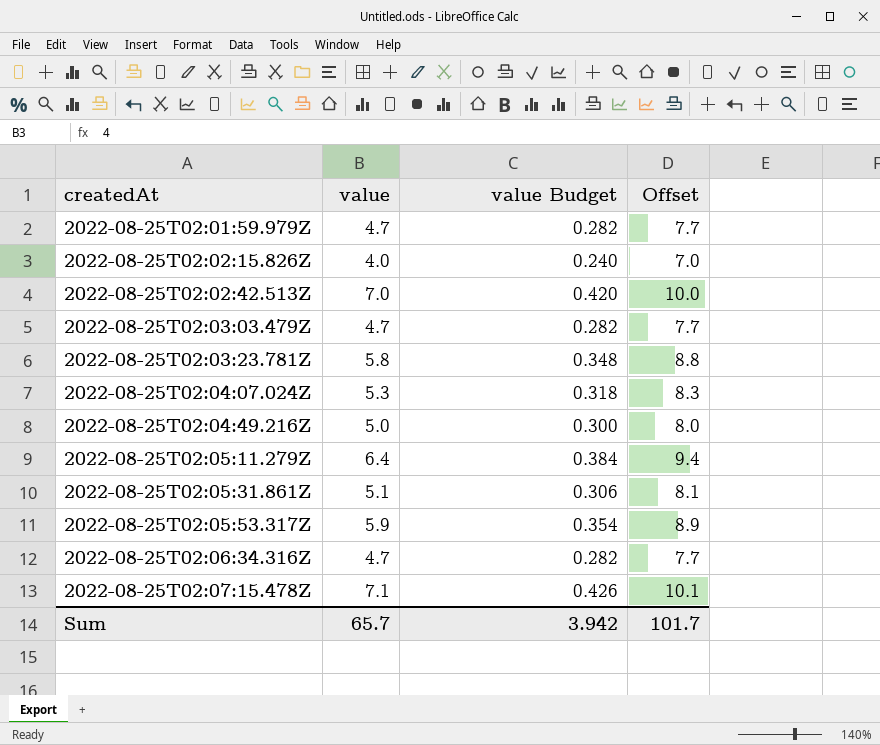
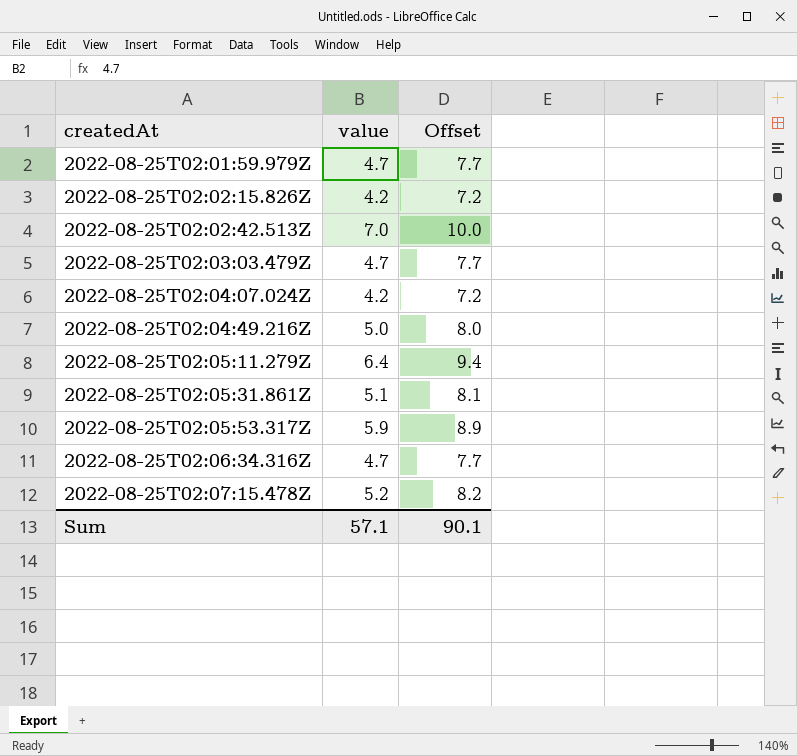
column value Budget | formula: [value] * 0.06 -> none
row 2022-08-25T02:03:23.781Z: 5.8 | 0.348 | 8.8 -> none
2022-08-25T02:02:15.826Z | value: 4.0 -> 4.2
2022-08-25T02:02:15.826Z | Offset: 7.0 -> 7.2
2022-08-25T02:04:07.024Z | value: 5.3 -> 4.2
2022-08-25T02:04:07.024Z | Offset: 8.3 -> 7.2
2022-08-25T02:07:15.478Z | value: 7.1 -> 5.2
2022-08-25T02:07:15.478Z | Offset: 10.1 -> 8.2
Sum | value: 65.7 -> 57.1
Sum | Offset: 101.7 -> 90.1

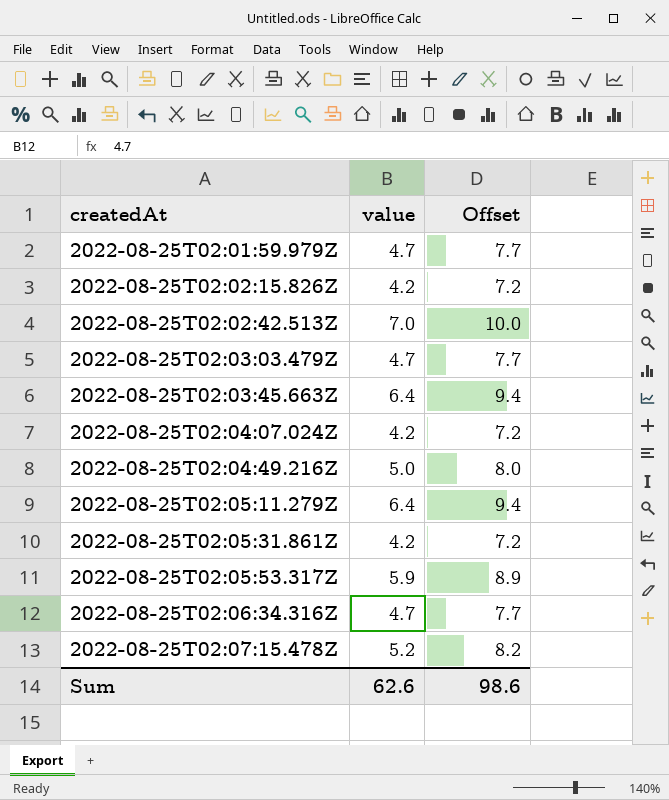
row 2022-08-25T02:03:45.663Z: none -> 6.4 | 9.4
2022-08-25T02:05:31.861Z | value: 5.1 -> 4.2
2022-08-25T02:05:31.861Z | Offset: 8.1 -> 7.2
Sum | value: 57.1 -> 62.6
Sum | Offset: 90.1 -> 98.6

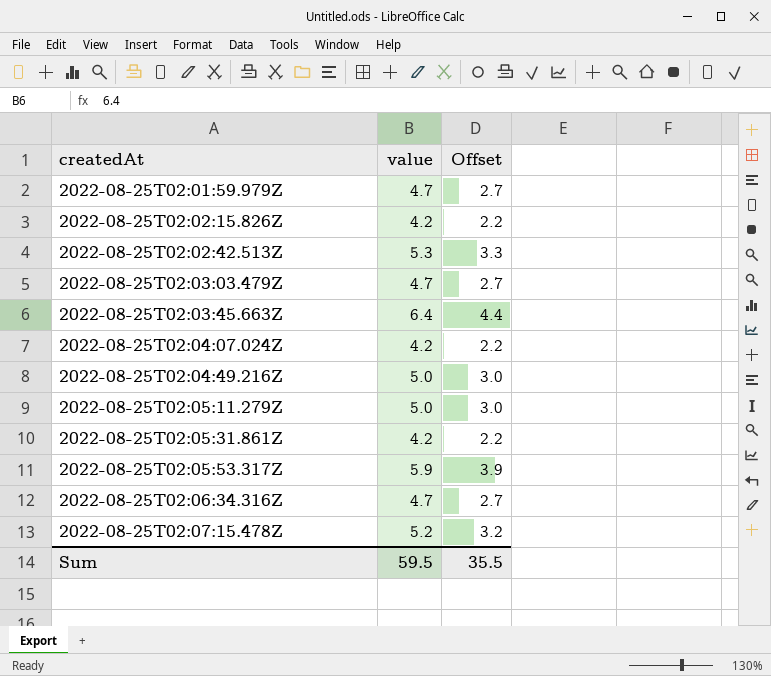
column Offset | formula: [value] + 3 -> [value] - 2
2022-08-25T02:02:42.513Z | value: 7.0 -> 5.3
2022-08-25T02:05:11.279Z | value: 6.4 -> 5.0
Sum | value: 62.6 -> 59.5
Sum | Offset: 98.6 -> 35.5

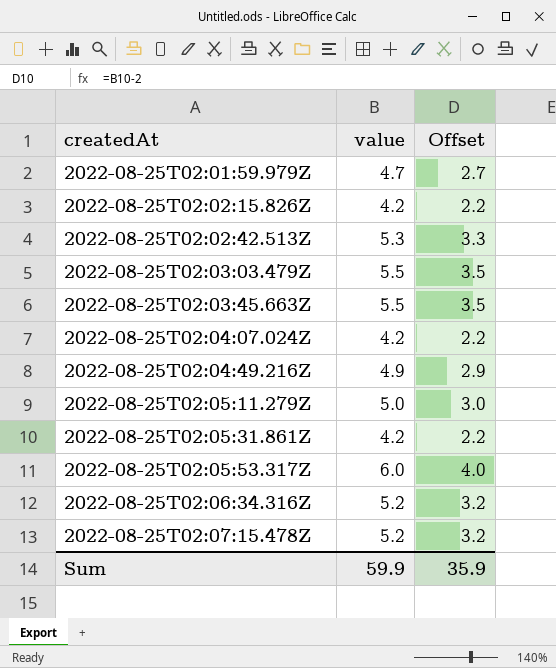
2022-08-25T02:03:03.479Z | value: 4.7 -> 5.5
2022-08-25T02:03:03.479Z | Offset: 2.7 -> 3.5
2022-08-25T02:03:45.663Z | value: 6.4 -> 5.5
2022-08-25T02:03:45.663Z | Offset: 4.4 -> 3.5
2022-08-25T02:04:49.216Z | value: 5.0 -> 4.9
2022-08-25T02:04:49.216Z | Offset: 3.0 -> 2.9
2022-08-25T02:05:53.317Z | value: 5.9 -> 6.0
2022-08-25T02:05:53.317Z | Offset: 3.9 -> 4.0
2022-08-25T02:06:34.316Z | value: 4.7 -> 5.2
2022-08-25T02:06:34.316Z | Offset: 2.7 -> 3.2
Sum | value: 59.5 -> 59.9
Sum | Offset: 35.5 -> 35.9

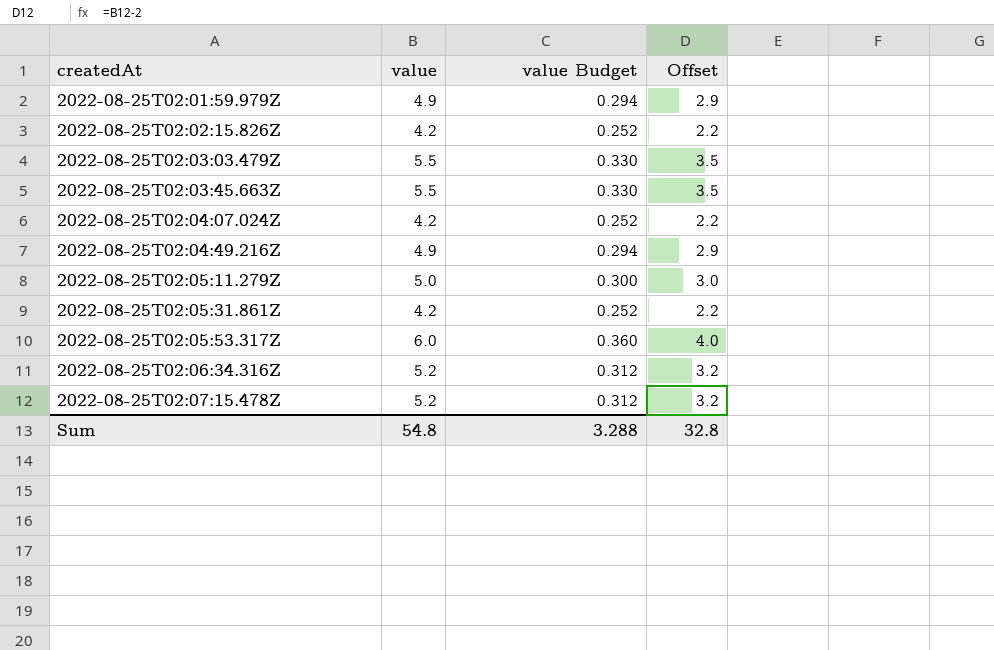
column value Budget | formula: none -> [value] * 0.06
row 2022-08-25T02:02:42.513Z: 5.3 | 3.3 -> none
2022-08-25T02:01:59.979Z | value: 4.7 -> 4.9
2022-08-25T02:01:59.979Z | Offset: 2.7 -> 2.9
Sum | value: 59.9 -> 54.8
Sum | Offset: 35.9 -> 32.8

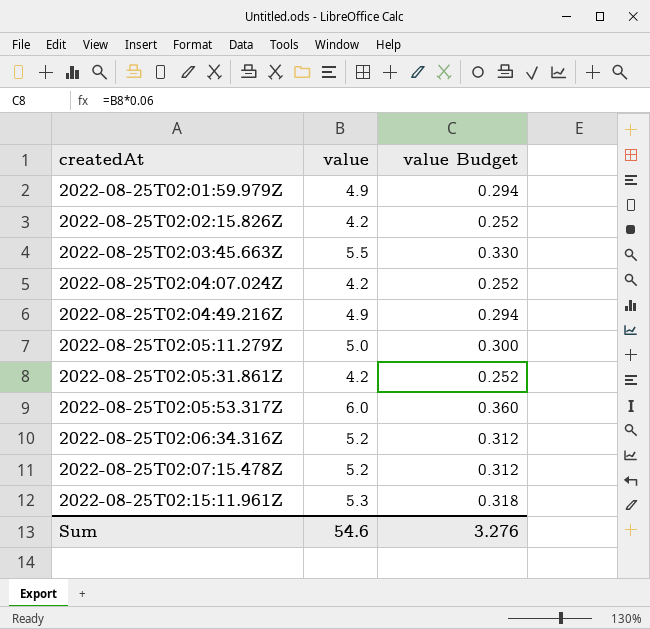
column Offset | formula: [value] - 2 -> none
row 2022-08-25T02:03:03.479Z: 5.5 | 0.330 | 3.5 -> none
row 2022-08-25T02:15:11.961Z: none -> 5.3 | 0.318
Sum | value: 54.8 -> 54.6
Sum | value Budget: 3.288 -> 3.276

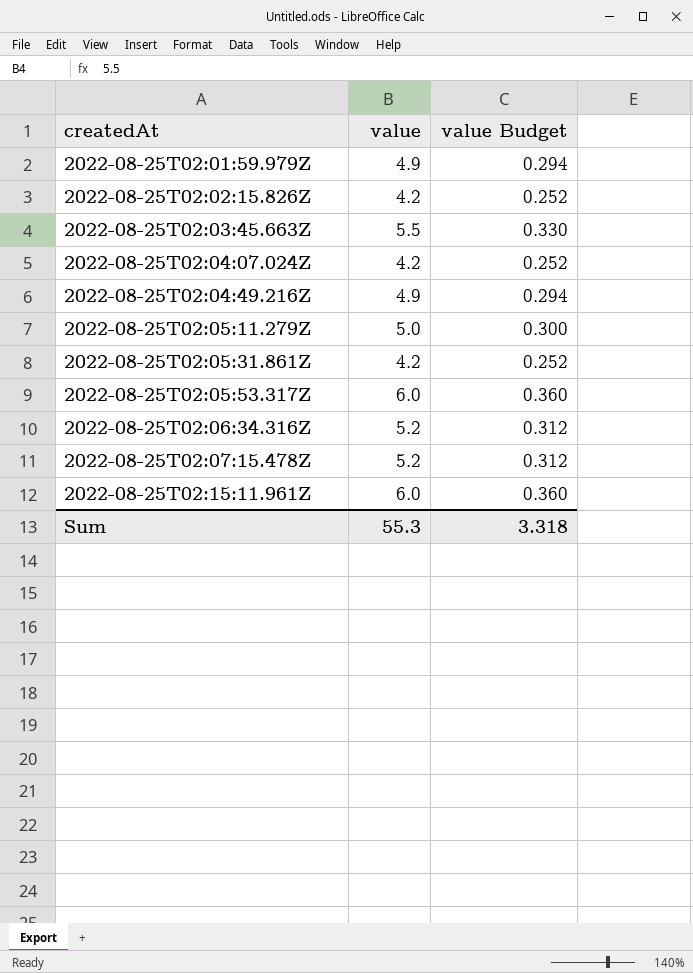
2022-08-25T02:15:11.961Z | value: 5.3 -> 6.0
2022-08-25T02:15:11.961Z | value Budget: 0.318 -> 0.360
Sum | value: 54.6 -> 55.3
Sum | value Budget: 3.276 -> 3.318

